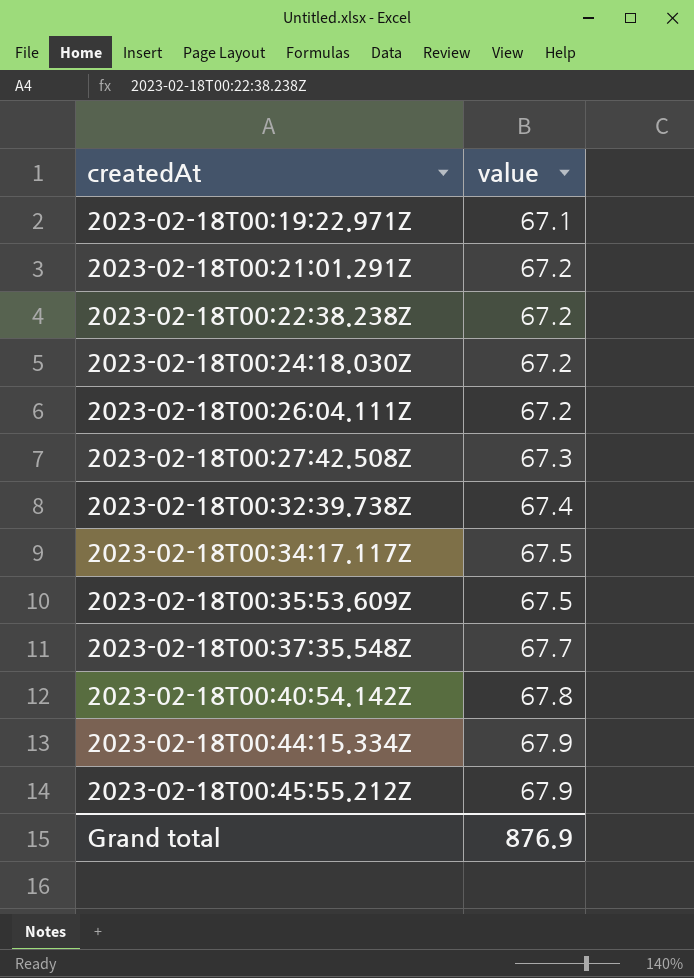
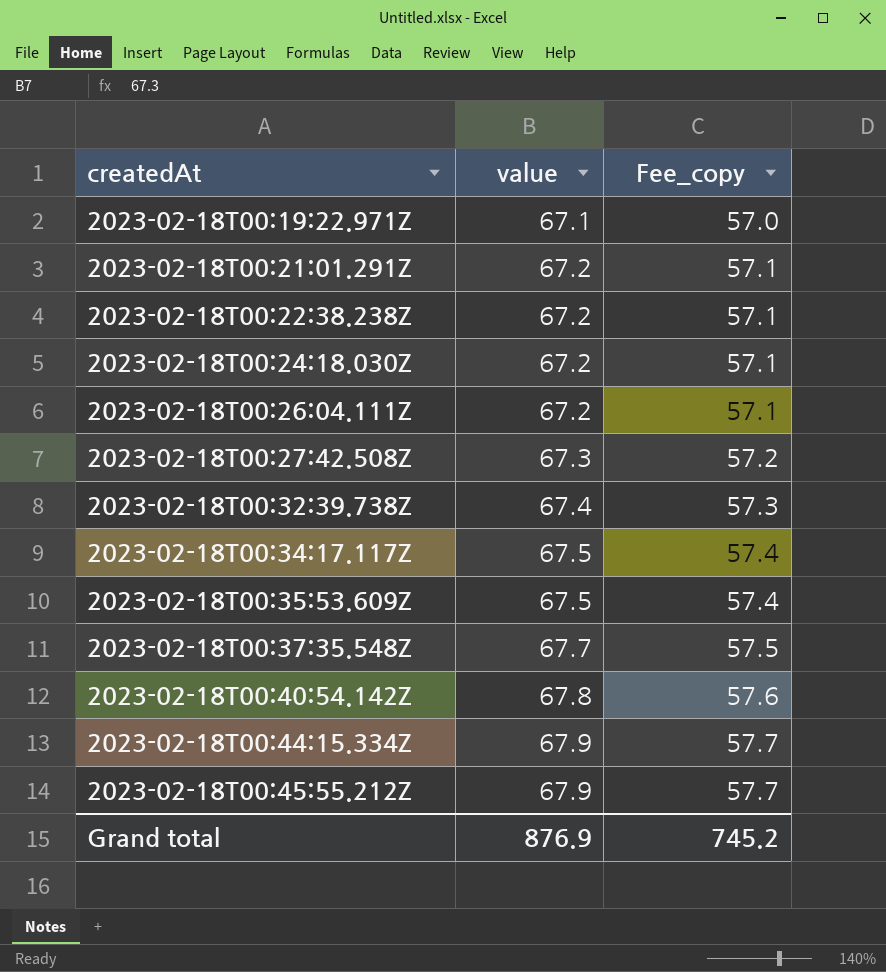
column Fee_copy | formula: none -> [value] * 0.85

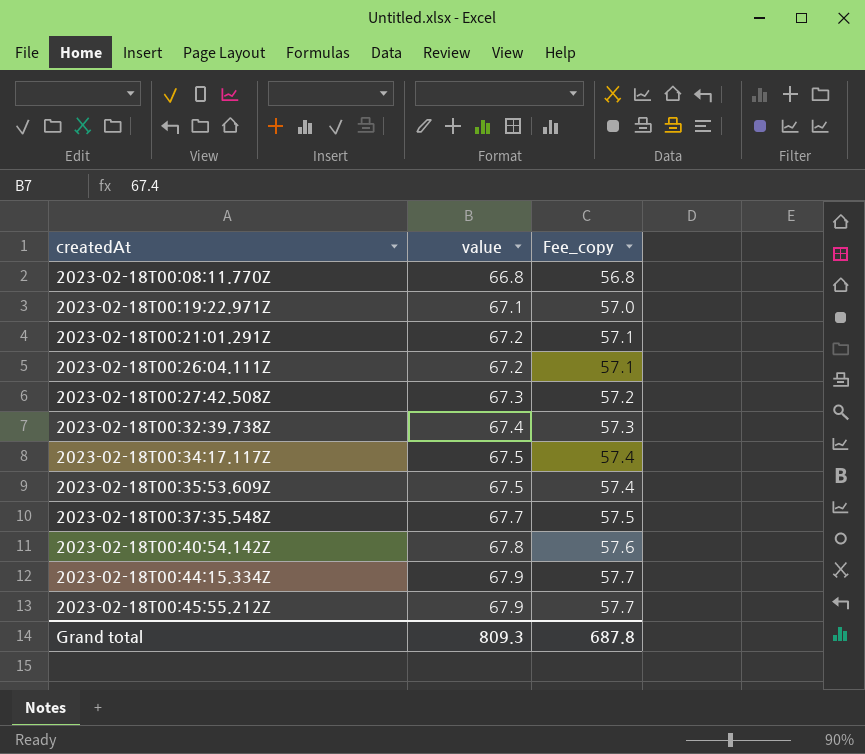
row 2023-02-18T00:22:38.238Z: 67.2 | 57.1 -> none
row 2023-02-18T00:24:18.030Z: 67.2 | 57.1 -> none
row 2023-02-18T00:08:11.770Z: none -> 66.8 | 56.8
Grand total | value: 876.9 -> 809.3
Grand total | Fee_copy: 745.2 -> 687.8

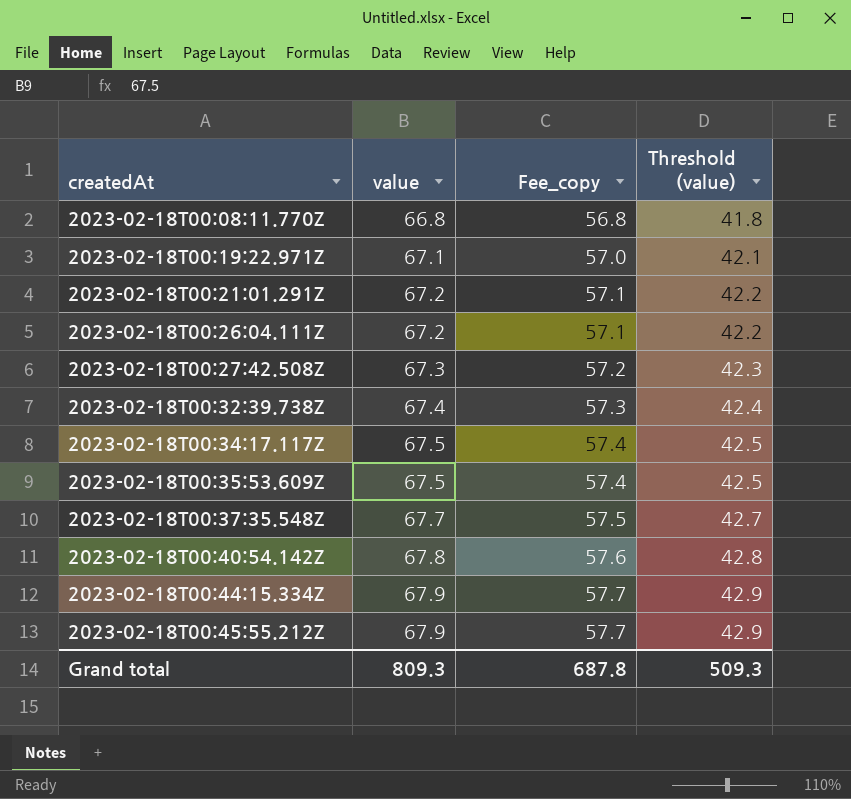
column Threshold (value) | formula: none -> [value] - 25

